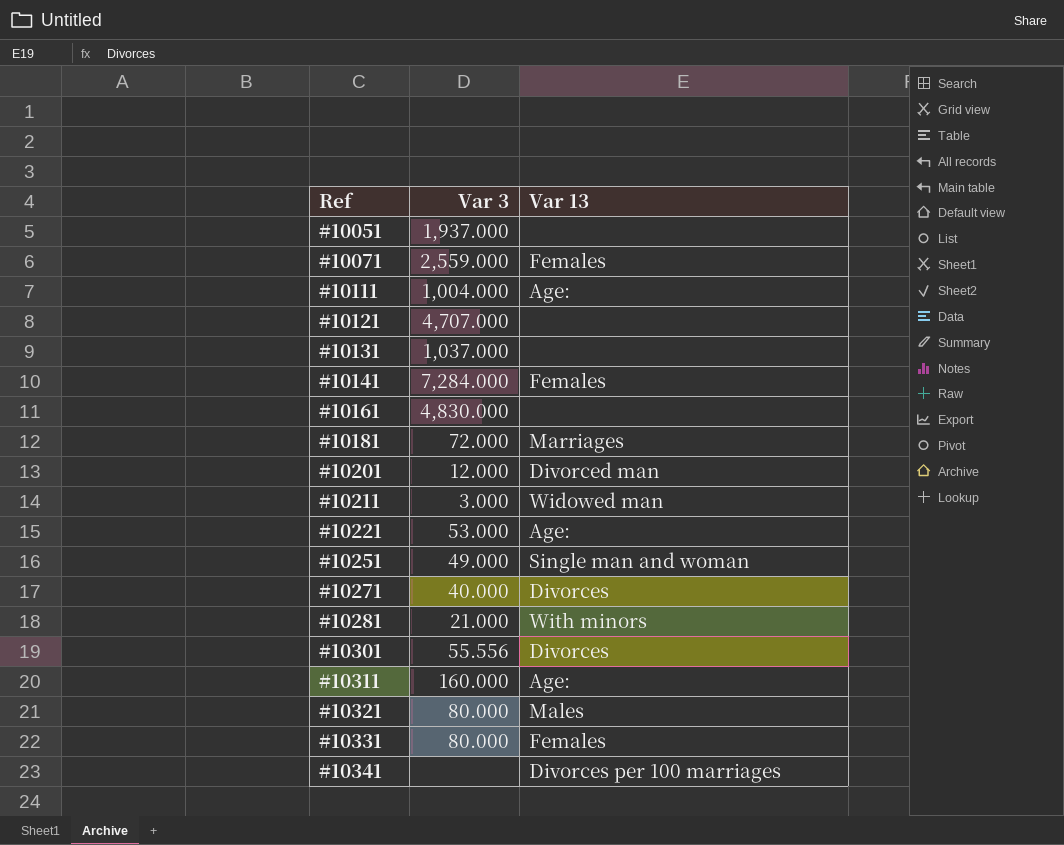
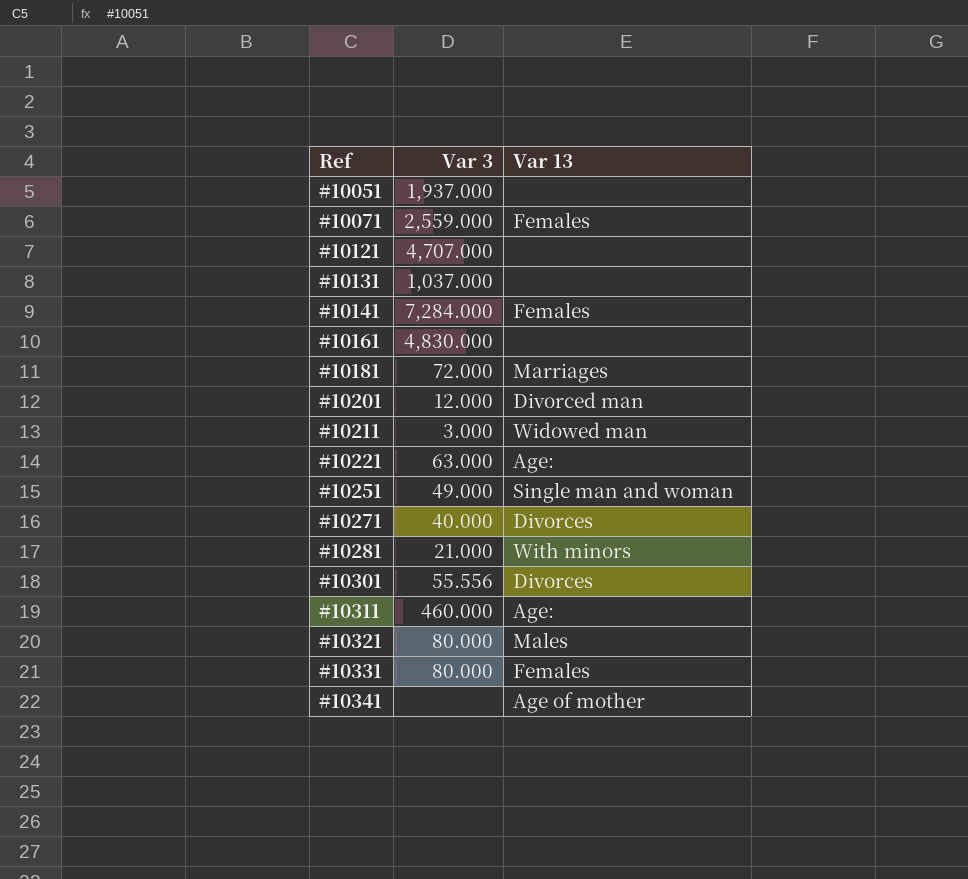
row #10111: 1,004.000 | Age: -> none
#10221 | Var 3: 53.000 -> 63.000
#10311 | Var 3: 160.000 -> 460.000
#10341 | Var 13: Divorces per 100 marriages -> Age of mother

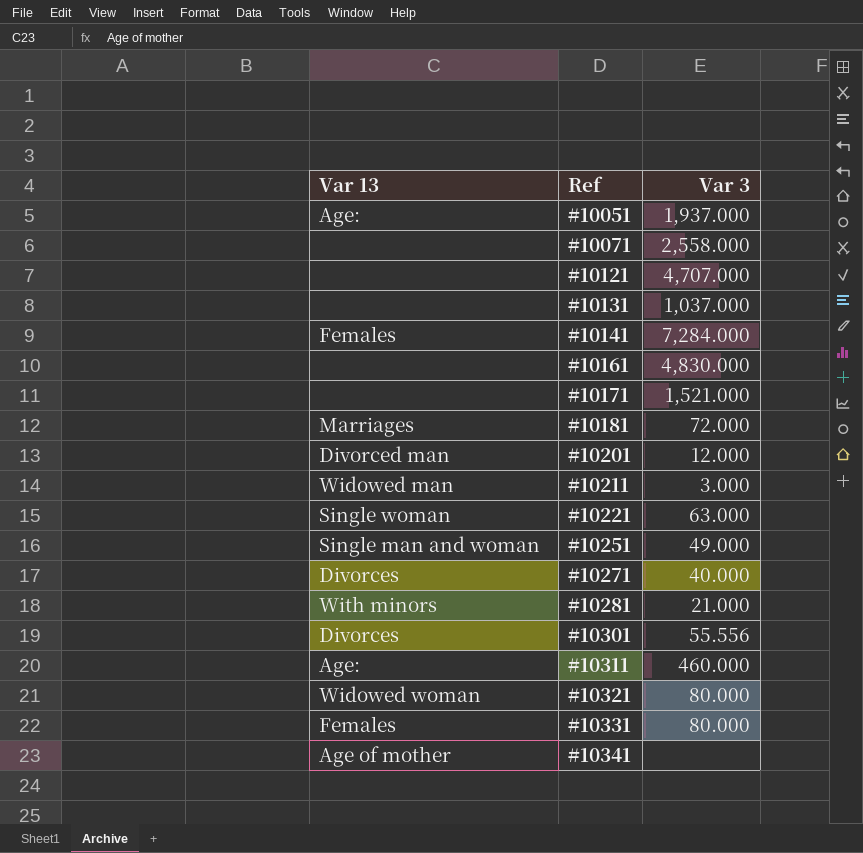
column Var 13 | position: 3 -> 1
#10051 | Var 13: none -> Age:
#10071 | Var 13: Females -> none
#10071 | Var 3: 2,559.000 -> 2,558.000
row #10171: none -> none | 1,521.000
#10221 | Var 13: Age: -> Single woman
#10321 | Var 13: Males -> Widowed woman

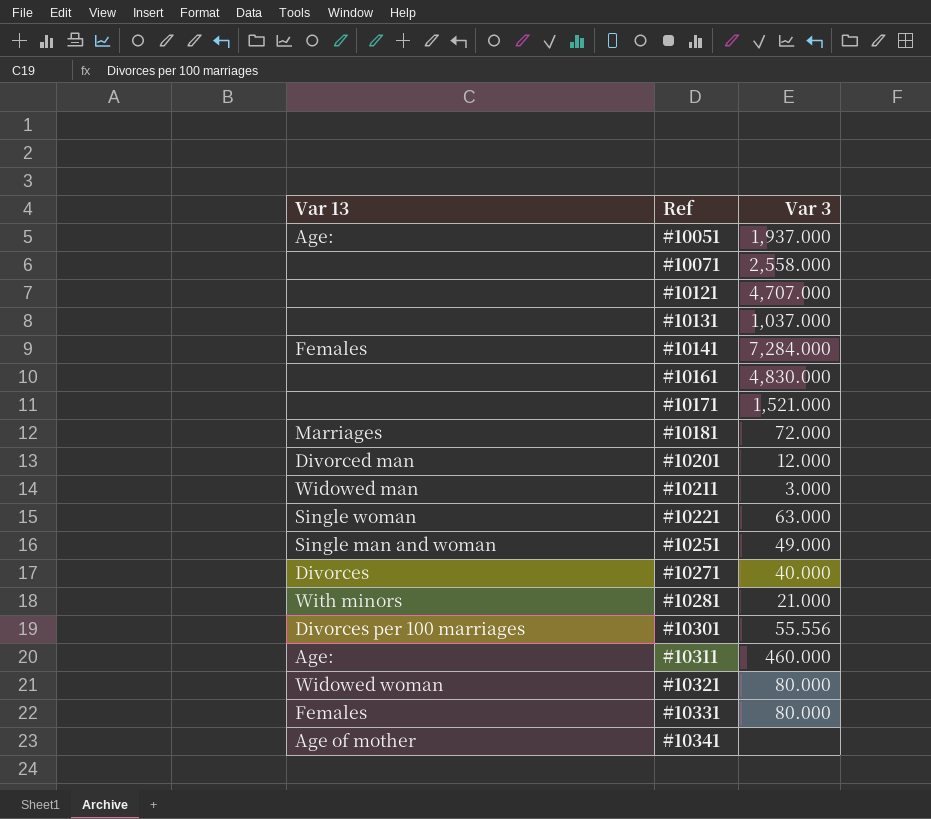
#10301 | Var 13: Divorces -> Divorces per 100 marriages

